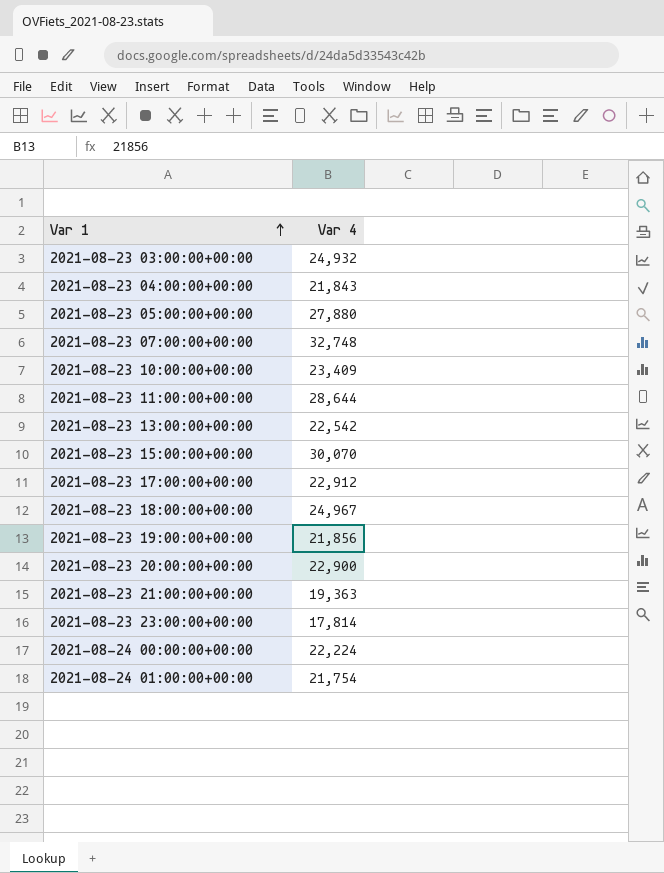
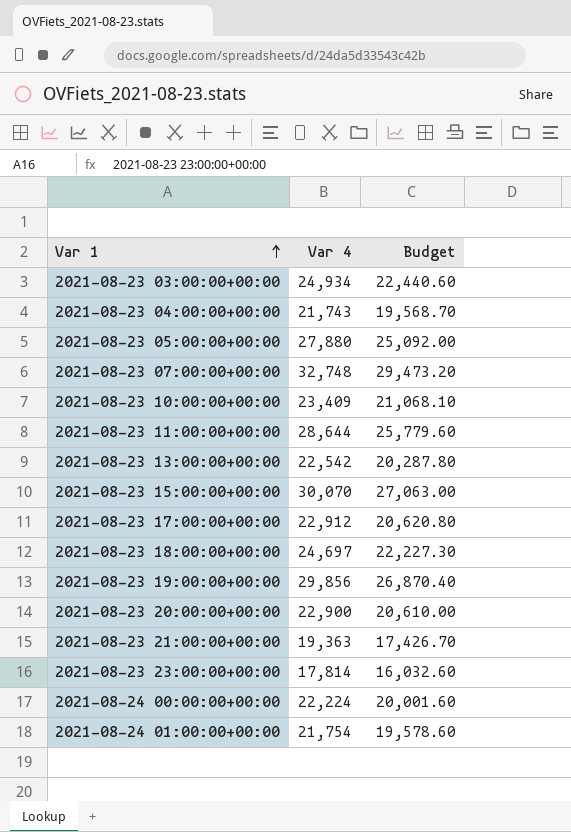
column Budget | formula: none -> [Var 4] * 0.9
2021-08-23 03:00:00+00:00 | Var 4: 24,932 -> 24,934
2021-08-23 04:00:00+00:00 | Var 4: 21,843 -> 21,743
2021-08-23 18:00:00+00:00 | Var 4: 24,967 -> 24,697
2021-08-23 19:00:00+00:00 | Var 4: 21,856 -> 29,856

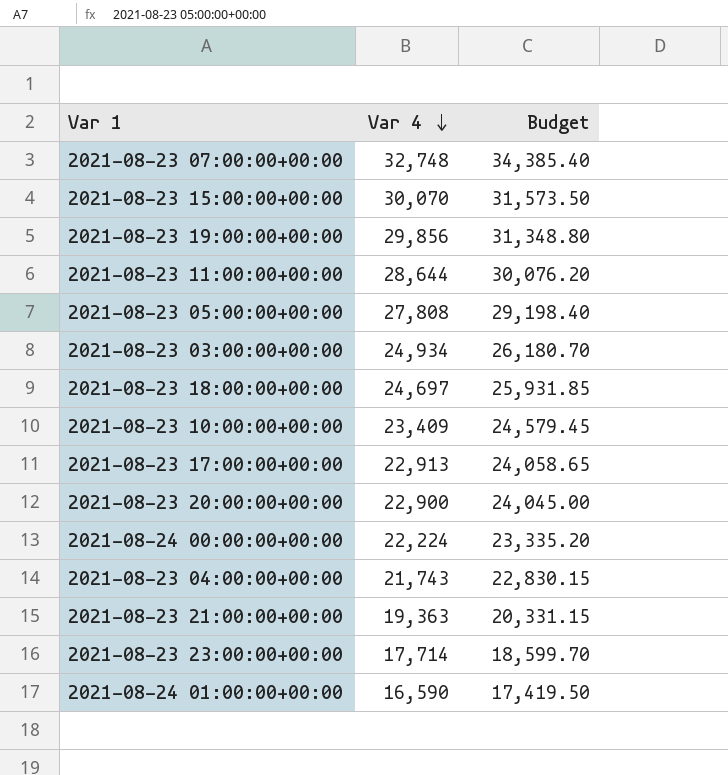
row order: Var 1 ascending -> Var 4 descending
column Budget | formula: [Var 4] * 0.9 -> [Var 4] * 1.05
row 2021-08-23 13:00:00+00:00: 22,542 | 20,287.80 -> none
2021-08-23 05:00:00+00:00 | Var 4: 27,880 -> 27,808
2021-08-23 17:00:00+00:00 | Var 4: 22,912 -> 22,913
2021-08-23 23:00:00+00:00 | Var 4: 17,814 -> 17,714
2021-08-24 01:00:00+00:00 | Var 4: 21,754 -> 16,590

